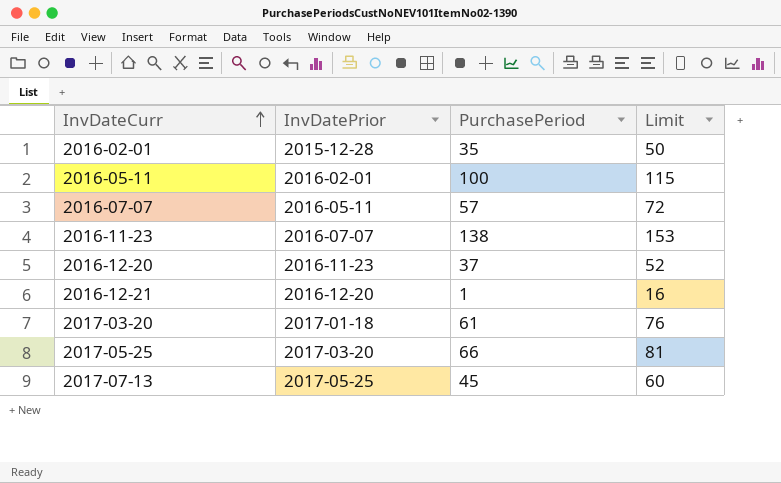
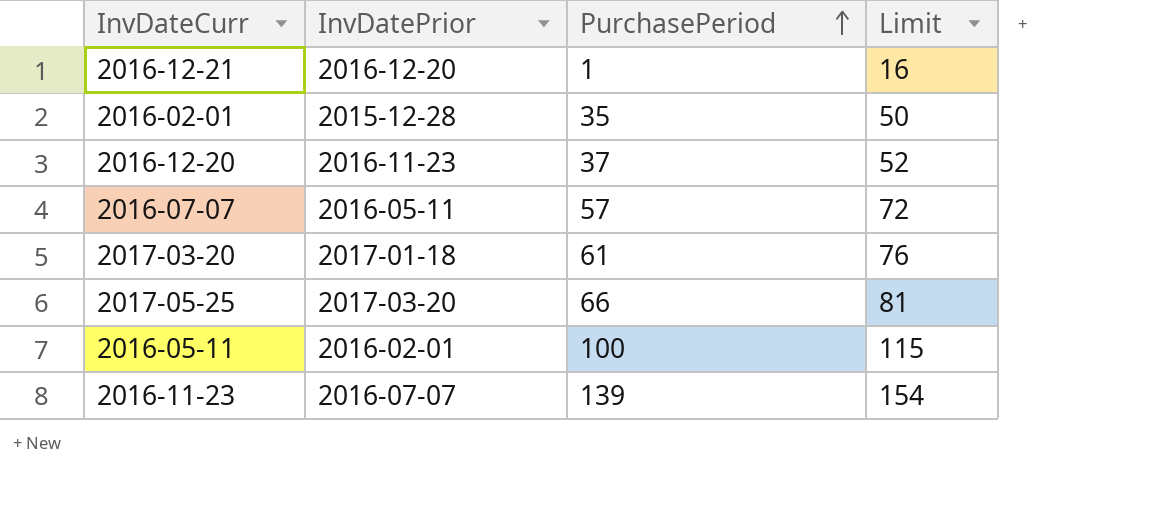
row order: InvDateCurr ascending -> PurchasePeriod ascending
row 2017-07-13: 2017-05-25 | 45 | 60 -> none
2016-11-23 | PurchasePeriod: 138 -> 139
2016-11-23 | Limit: 153 -> 154

